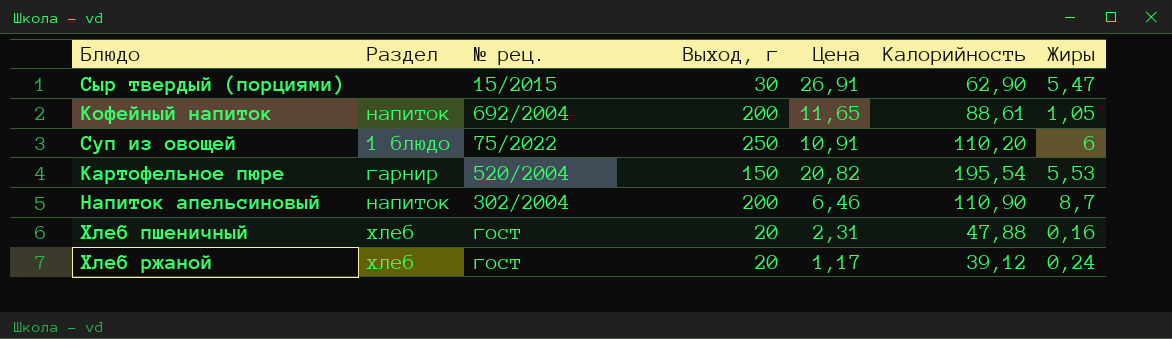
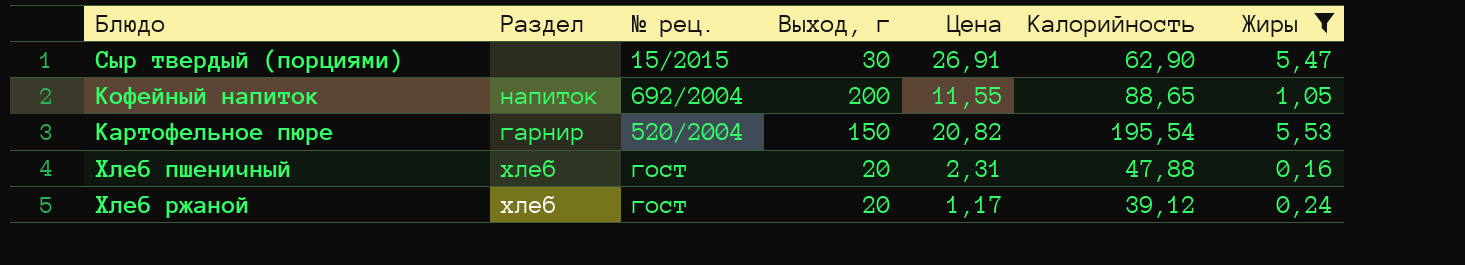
filter: none -> Жиры <= 5,53
Кофейный напиток | Цена: 11,65 -> 11,55
Кофейный напиток | Калорийность: 88,61 -> 88,65

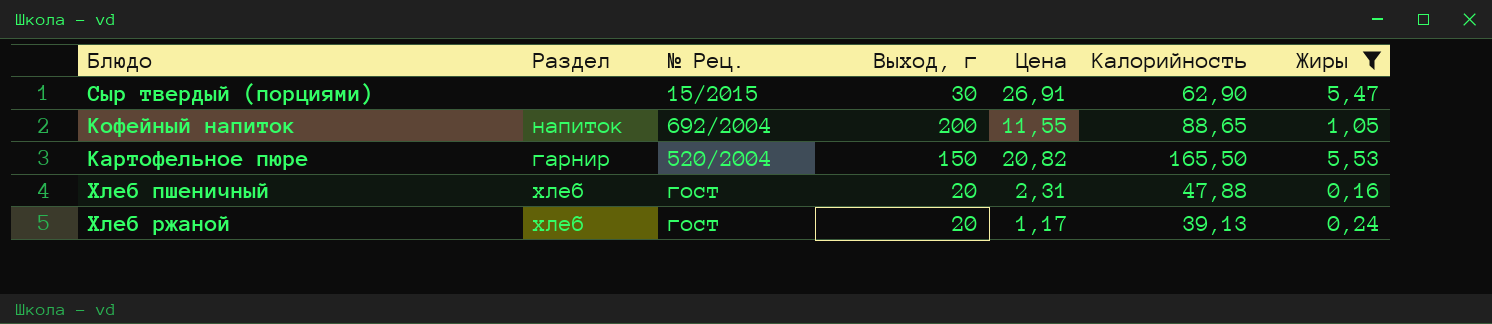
column name: № рец. -> № Рец.
Картофельное пюре | Калорийность: 195,54 -> 165,50
Хлеб ржаной | Калорийность: 39,12 -> 39,13

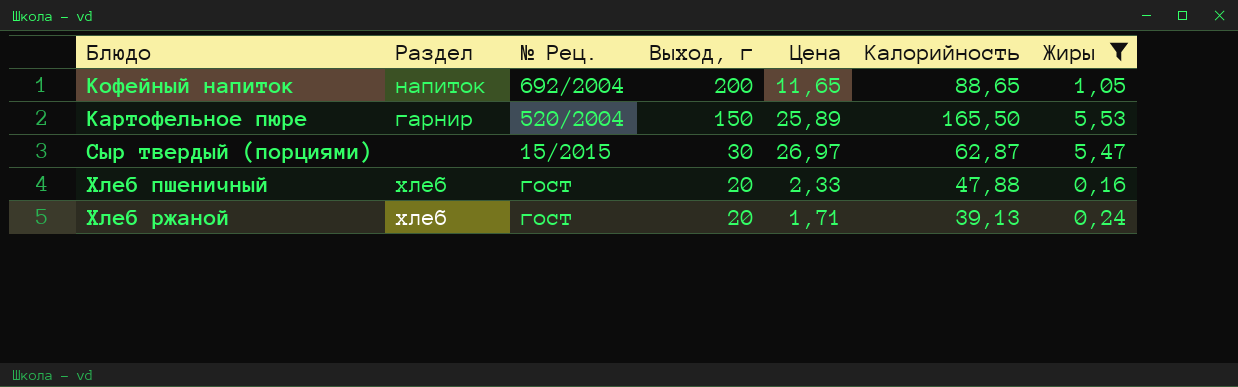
row order: none -> Выход, г descending
Кофейный напиток | Цена: 11,55 -> 11,65
Картофельное пюре | Цена: 20,82 -> 25,89
Сыр твердый (порциями) | Цена: 26,91 -> 26,97
Сыр твердый (порциями) | Калорийность: 62,90 -> 62,87
Хлеб пшеничный | Цена: 2,31 -> 2,33
Хлеб ржаной | Цена: 1,17 -> 1,71

